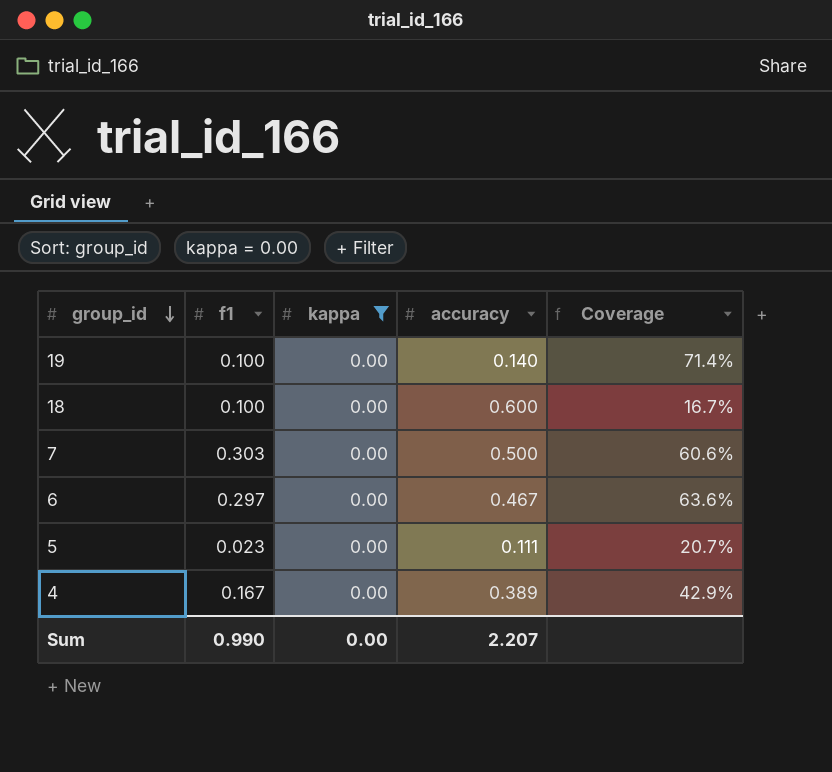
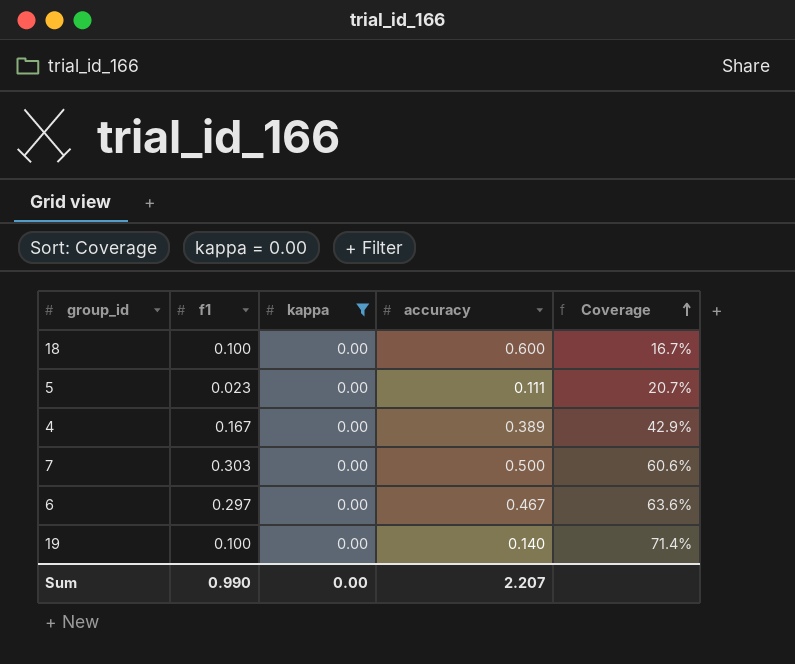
row order: group_id descending -> Coverage ascending

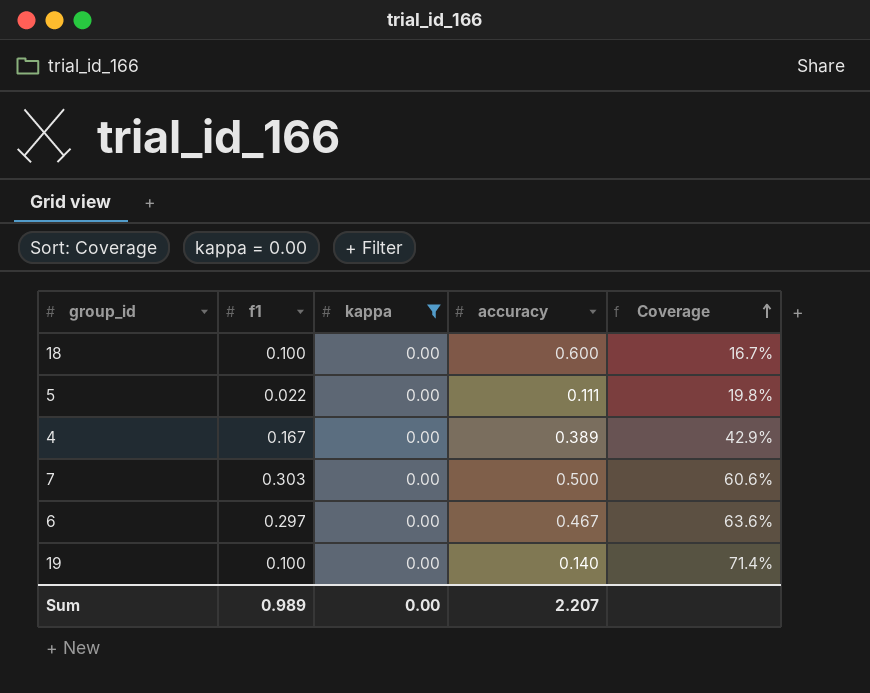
5 | f1: 0.023 -> 0.022
5 | Coverage: 20.7% -> 19.8%
Sum | f1: 0.990 -> 0.989

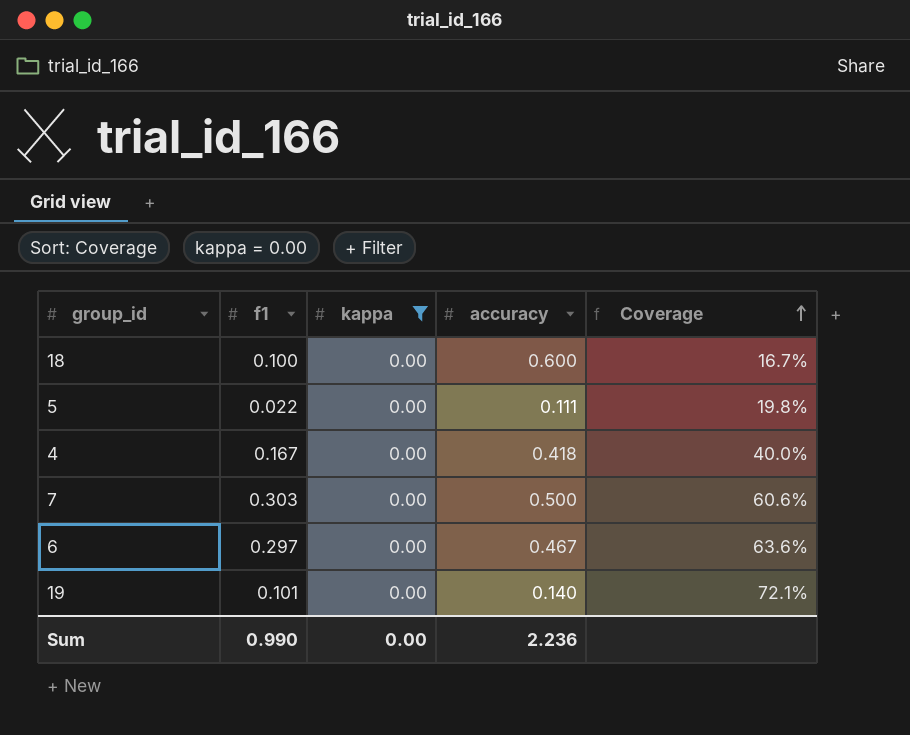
4 | accuracy: 0.389 -> 0.418
4 | Coverage: 42.9% -> 40.0%
19 | f1: 0.100 -> 0.101
19 | Coverage: 71.4% -> 72.1%
Sum | f1: 0.989 -> 0.990
Sum | accuracy: 2.207 -> 2.236

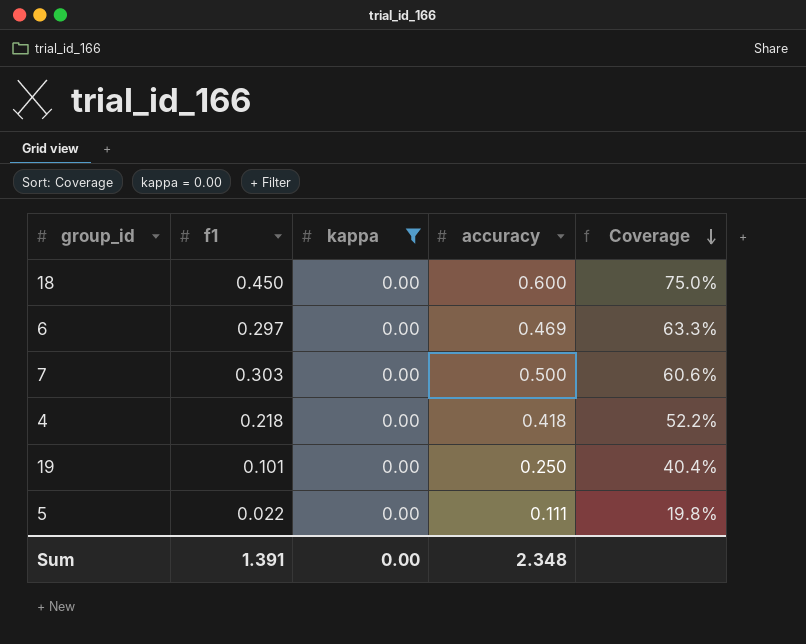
row order: Coverage ascending -> Coverage descending
18 | f1: 0.100 -> 0.450
18 | Coverage: 16.7% -> 75.0%
6 | accuracy: 0.467 -> 0.469
6 | Coverage: 63.6% -> 63.3%
4 | f1: 0.167 -> 0.218
4 | Coverage: 40.0% -> 52.2%
19 | accuracy: 0.140 -> 0.250
19 | Coverage: 72.1% -> 40.4%
Sum | f1: 0.990 -> 1.391
Sum | accuracy: 2.236 -> 2.348

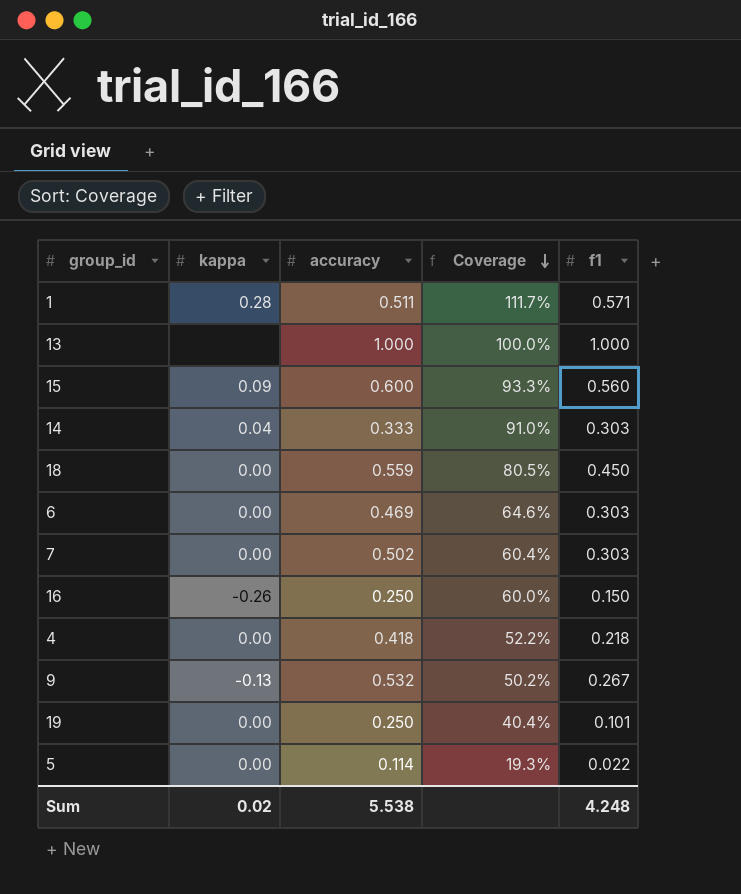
filter: kappa = 0.00 -> none
column f1 | position: 2 -> 5
18 | accuracy: 0.600 -> 0.559
18 | Coverage: 75.0% -> 80.5%
6 | Coverage: 63.3% -> 64.6%
6 | f1: 0.297 -> 0.303
7 | accuracy: 0.500 -> 0.502
7 | Coverage: 60.6% -> 60.4%
5 | accuracy: 0.111 -> 0.114
5 | Coverage: 19.8% -> 19.3%
Sum | kappa: 0.00 -> 0.02
Sum | accuracy: 2.348 -> 5.538
Sum | f1: 1.391 -> 4.248

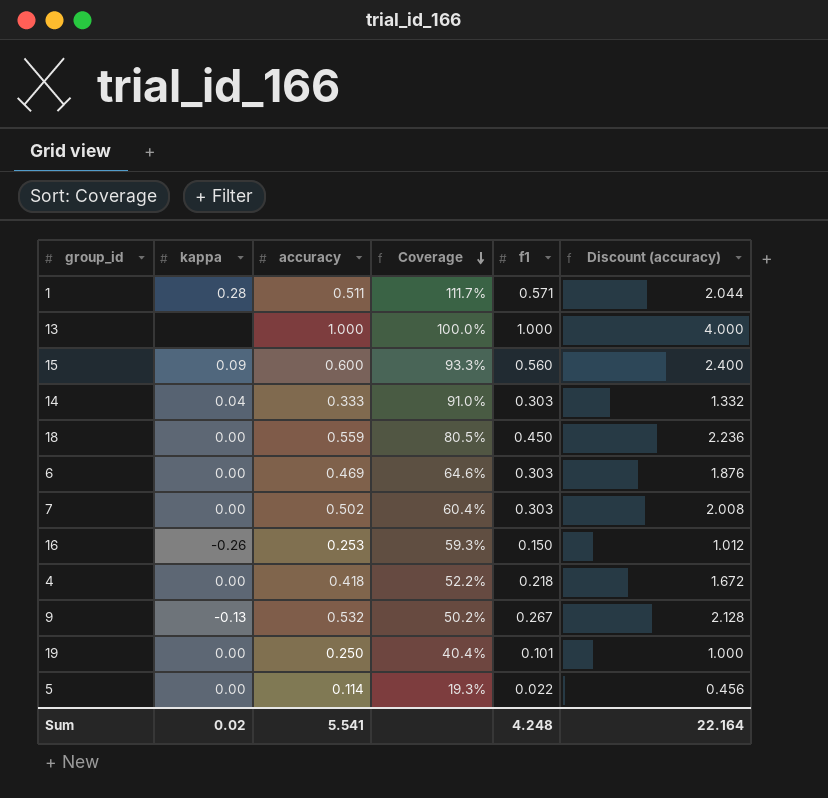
column Discount (accuracy) | formula: none -> [accuracy] * 4
16 | accuracy: 0.250 -> 0.253
16 | Coverage: 60.0% -> 59.3%
Sum | accuracy: 5.538 -> 5.541

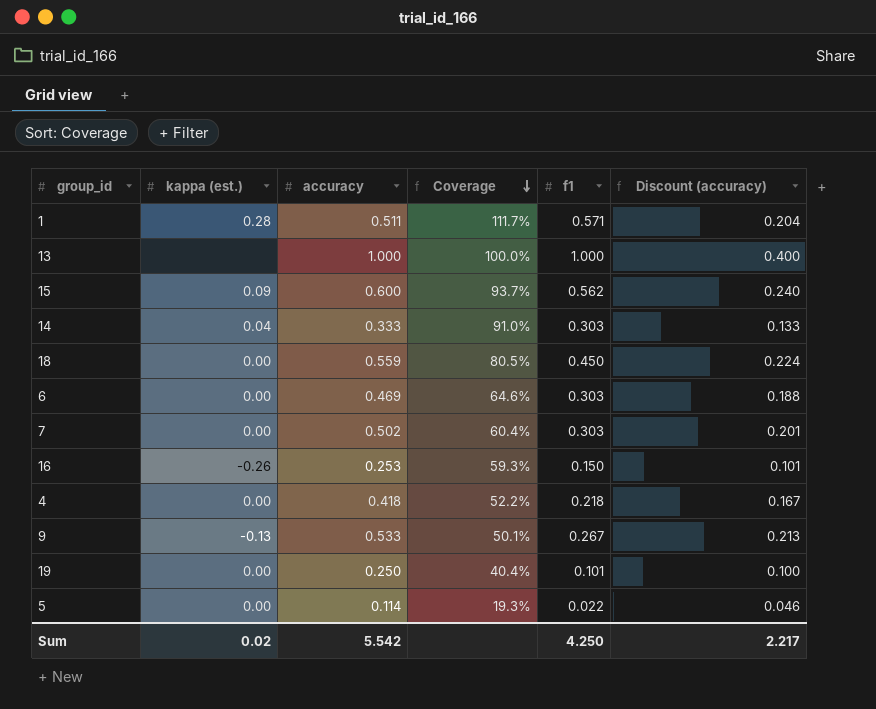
column name: kappa -> kappa (est.)
column Discount (accuracy) | formula: [accuracy] * 4 -> [accuracy] * 0.4
15 | Coverage: 93.3% -> 93.7%
15 | f1: 0.560 -> 0.562
9 | accuracy: 0.532 -> 0.533
9 | Coverage: 50.2% -> 50.1%
Sum | accuracy: 5.541 -> 5.542
Sum | f1: 4.248 -> 4.250
Sum | Discount (accuracy): 22.164 -> 2.217

